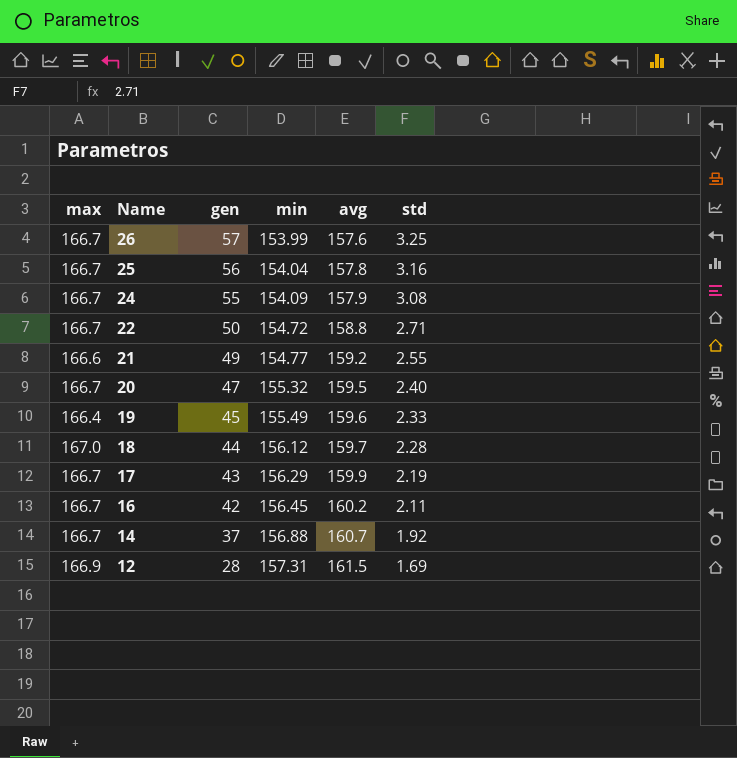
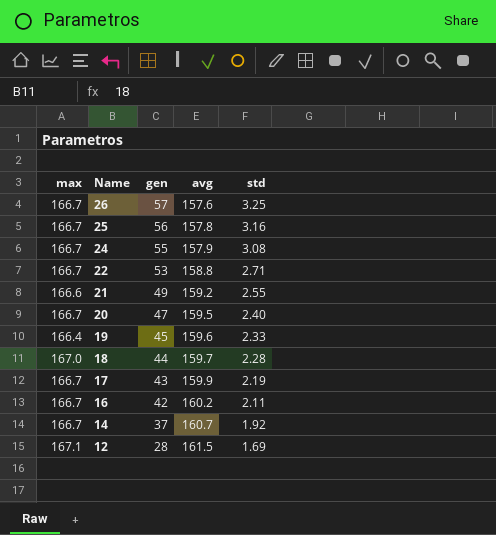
column min | position: 4 -> none
22 | gen: 50 -> 53
12 | max: 166.9 -> 167.1

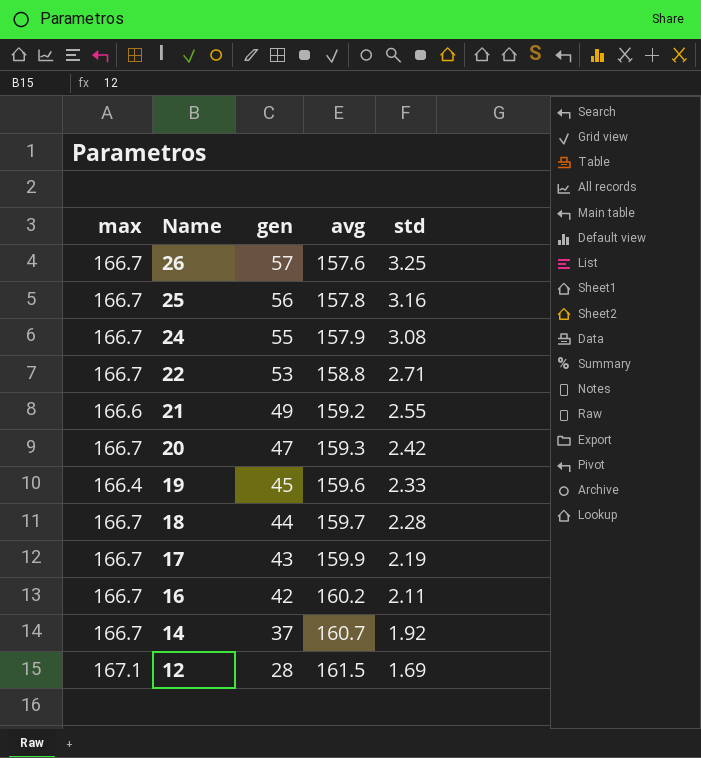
20 | avg: 159.5 -> 159.3
20 | std: 2.40 -> 2.42
18 | max: 167.0 -> 166.7

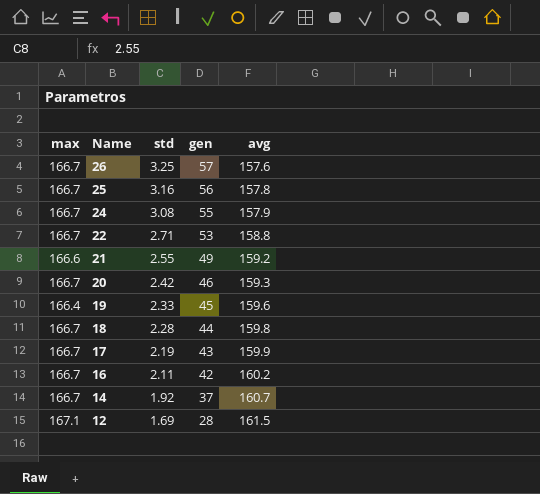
column std | position: 5 -> 3
20 | gen: 47 -> 46
18 | avg: 159.7 -> 159.8

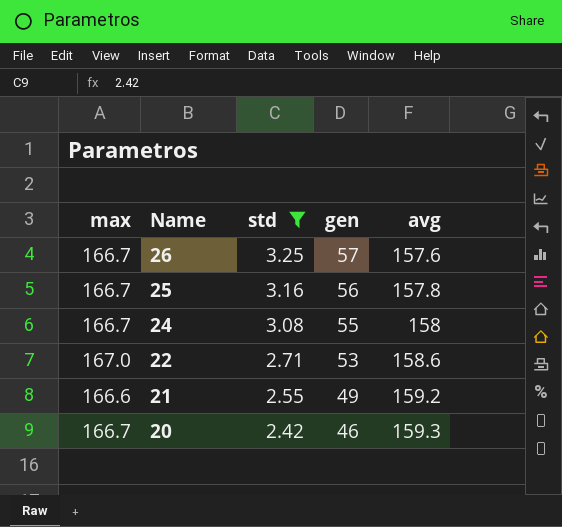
filter: none -> std >= 2.42
24 | avg: 157.9 -> 158
22 | max: 166.7 -> 167.0
22 | avg: 158.8 -> 158.6

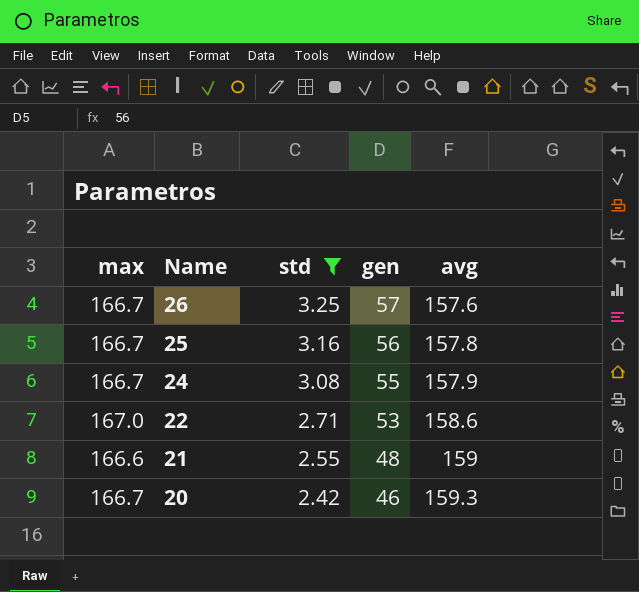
24 | avg: 158 -> 157.9
21 | gen: 49 -> 48
21 | avg: 159.2 -> 159

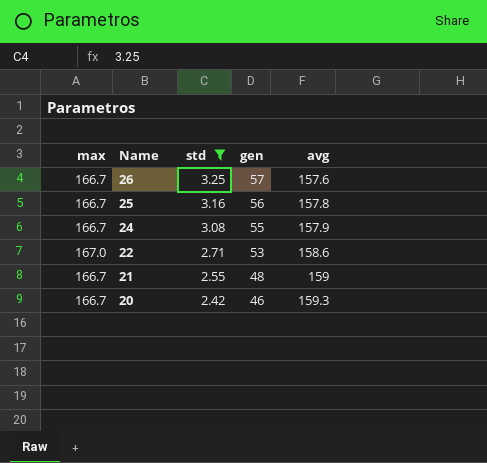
21 | max: 166.6 -> 166.7

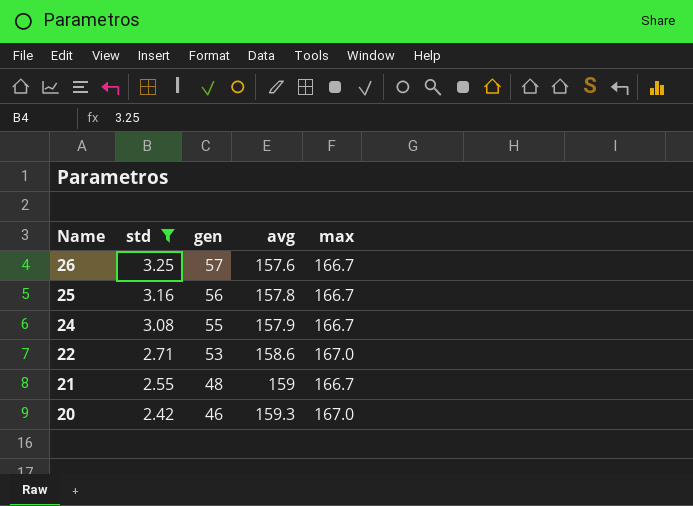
column max | position: 1 -> 5
20 | max: 166.7 -> 167.0

